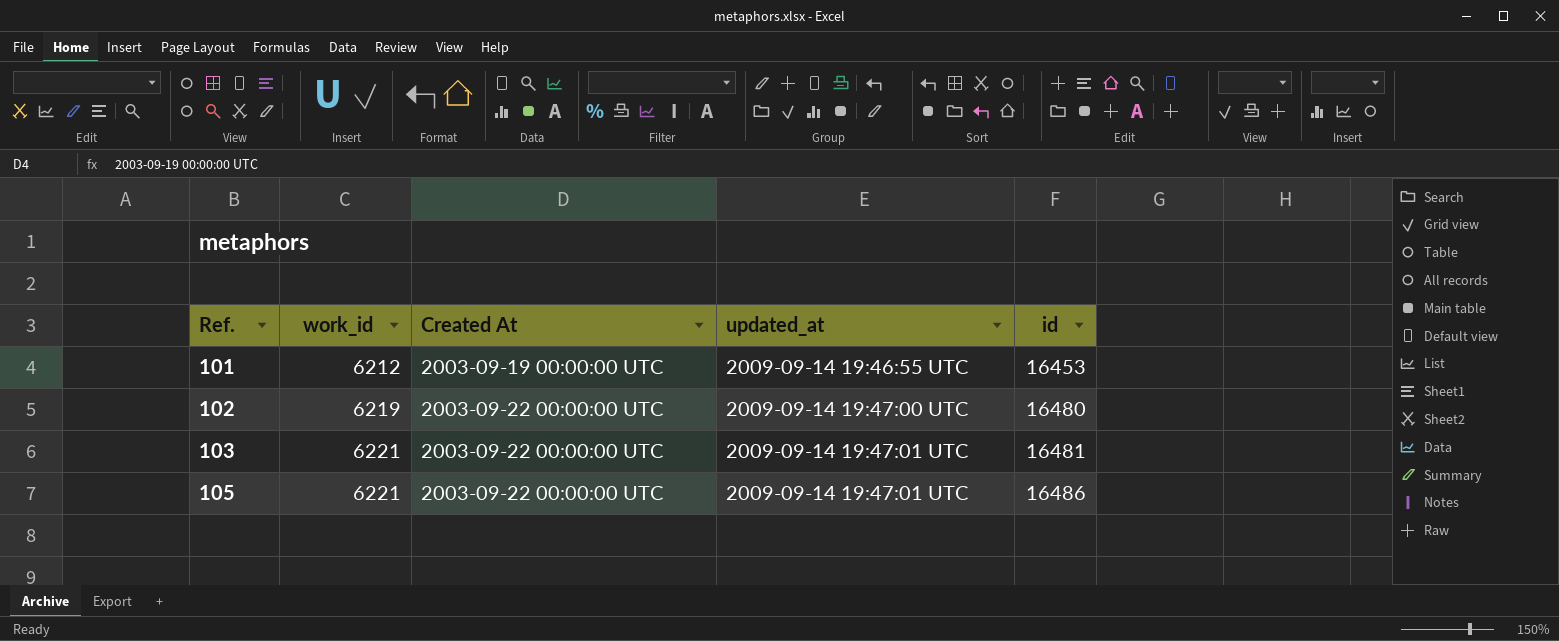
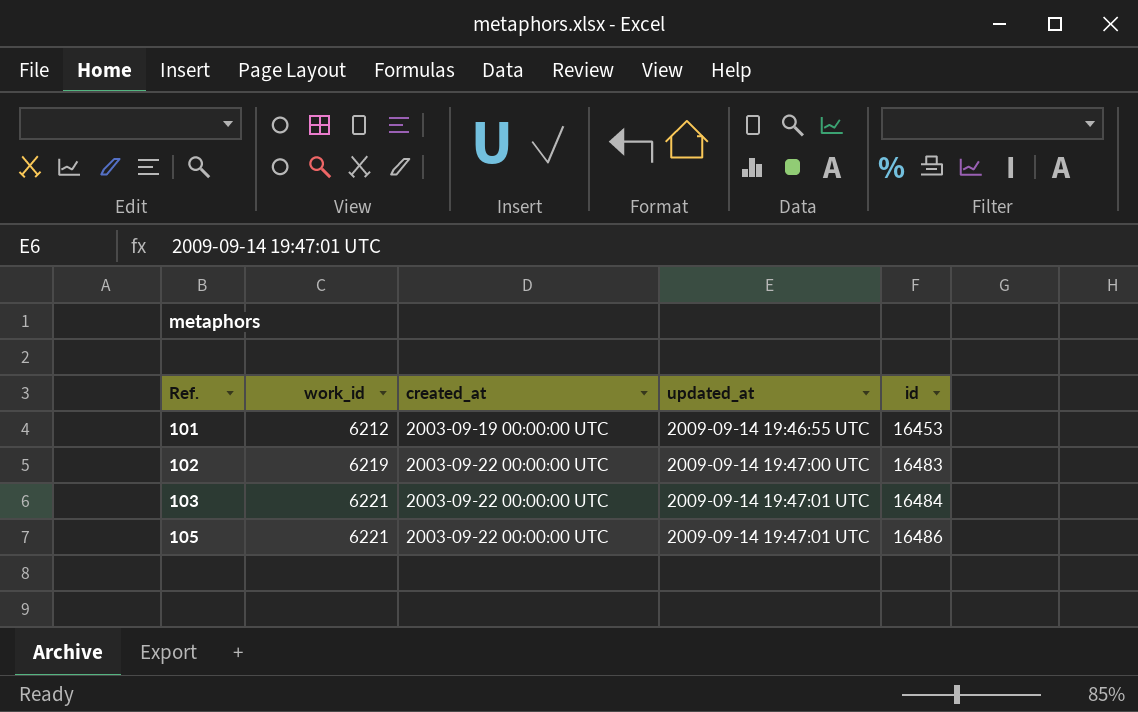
column name: Created At -> created_at
102 | id: 16480 -> 16483
103 | id: 16481 -> 16484

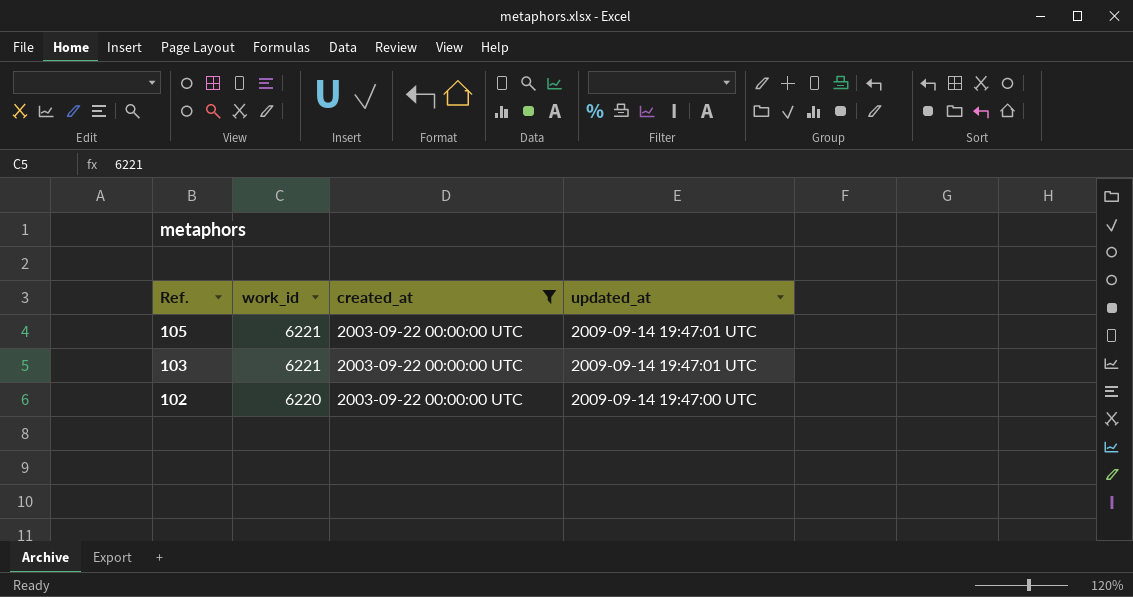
filter: none -> created_at = 2003-09-22 00:00:00 UTC
row order: Ref. ascending -> Ref. descending
column id | position: 5 -> none
102 | work_id: 6219 -> 6220

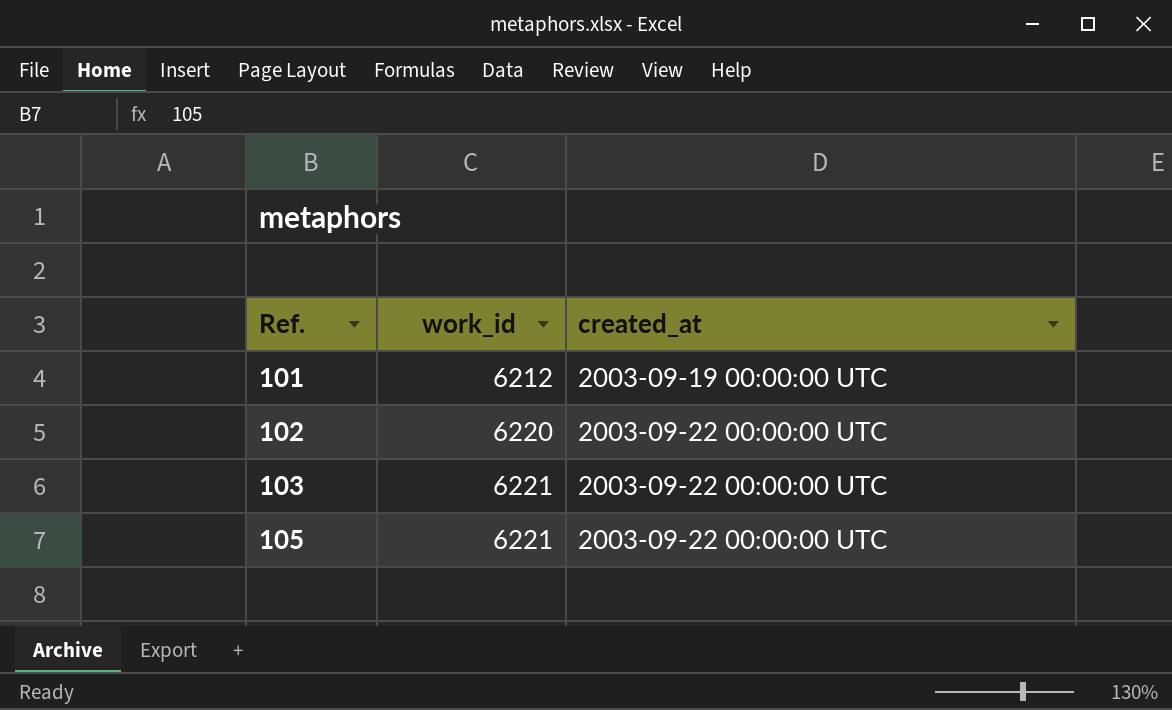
filter: created_at = 2003-09-22 00:00:00 UTC -> none
row order: Ref. descending -> Ref. ascending
column updated_at | position: 4 -> none

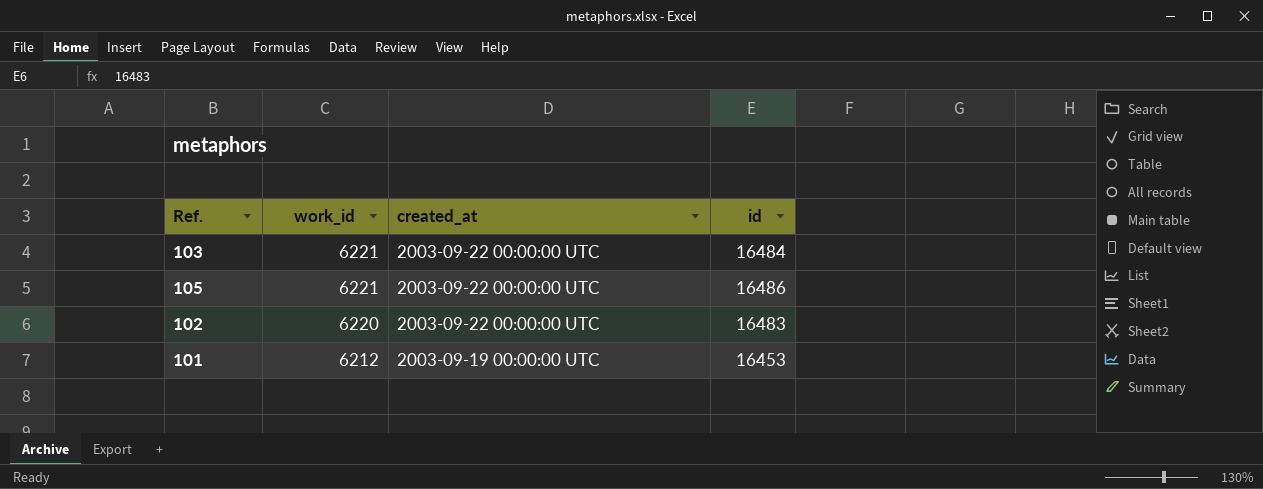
row order: Ref. ascending -> work_id descending
column id | position: none -> 4

